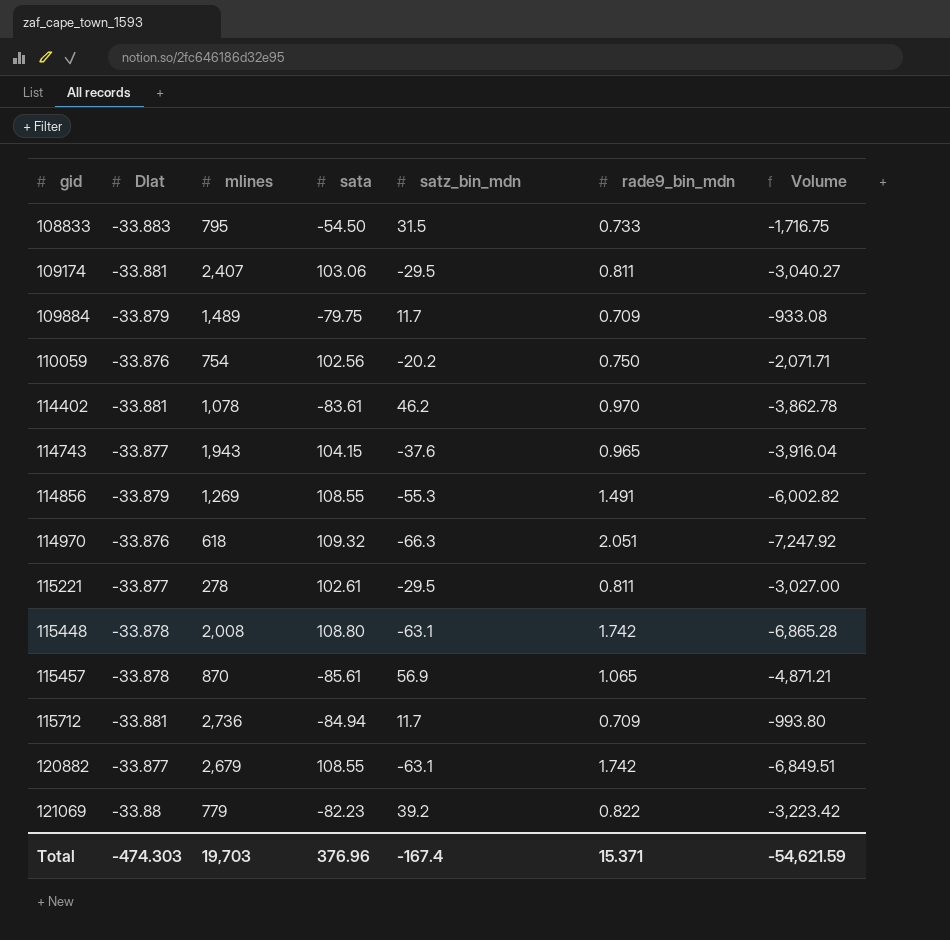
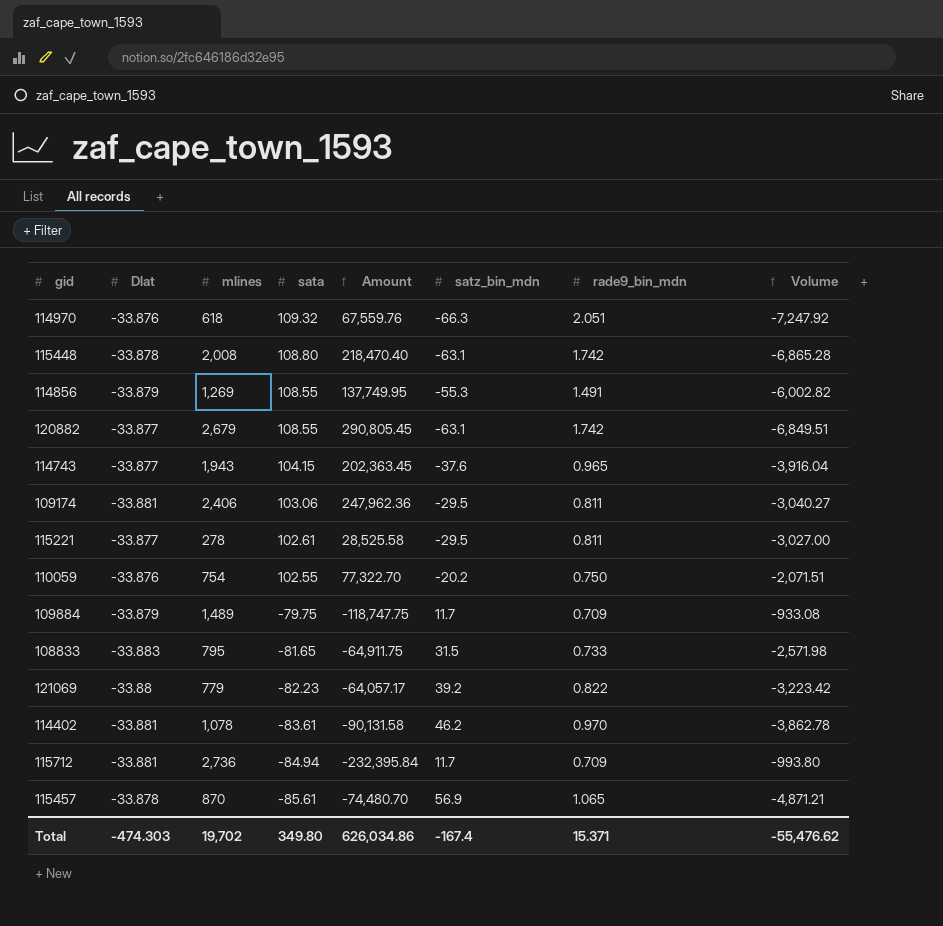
row order: gid ascending -> sata descending
column Amount | formula: none -> [mlines] * [sata]
109174 | mlines: 2,407 -> 2,406
110059 | sata: 102.56 -> 102.55
110059 | Volume: -2,071.71 -> -2,071.51
108833 | sata: -54.50 -> -81.65
108833 | Volume: -1,716.75 -> -2,571.98
Total | mlines: 19,703 -> 19,702
Total | sata: 376.96 -> 349.80
Total | Volume: -54,621.59 -> -55,476.62

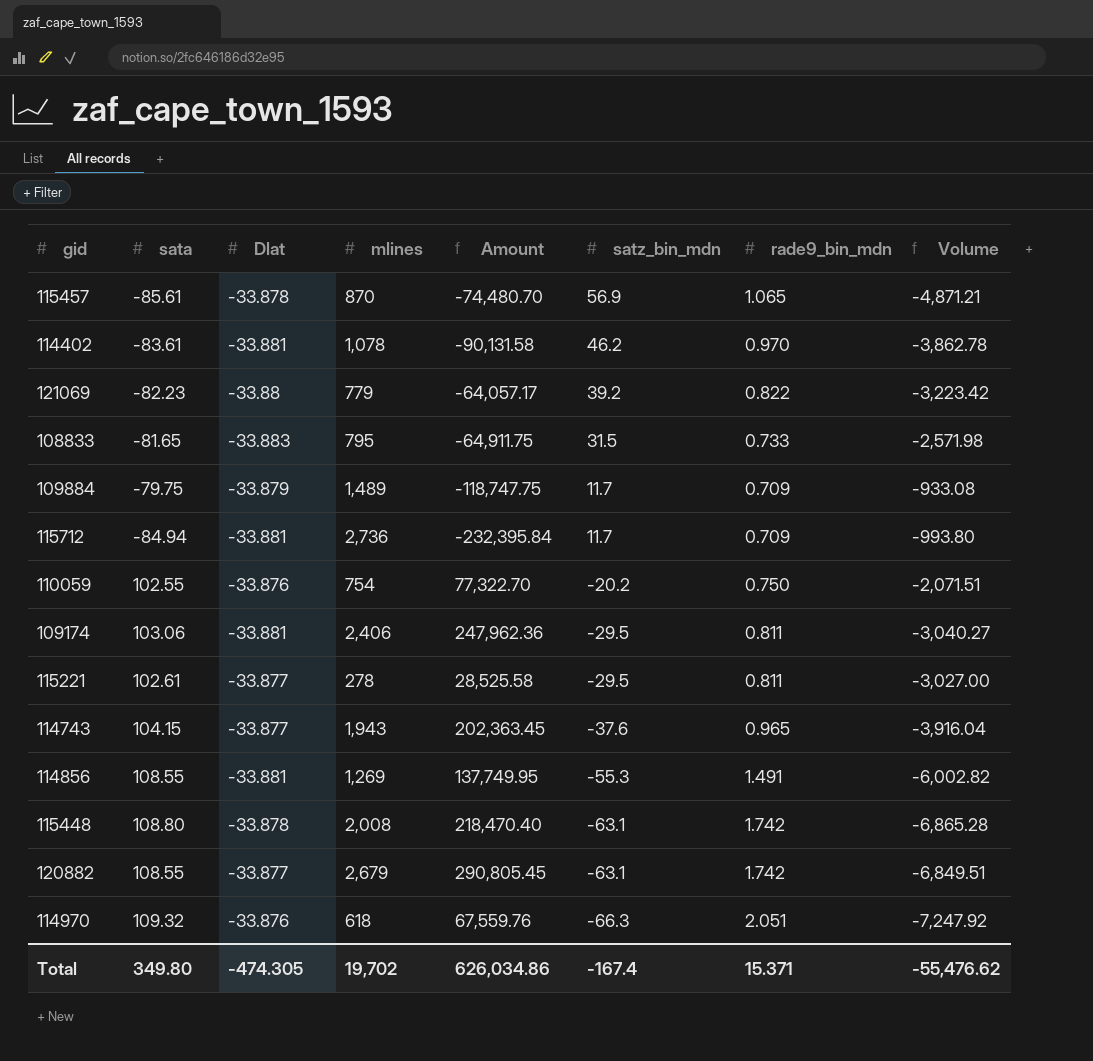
row order: sata descending -> satz_bin_mdn descending
column sata | position: 4 -> 2
114856 | Dlat: -33.879 -> -33.881
Total | Dlat: -474.303 -> -474.305

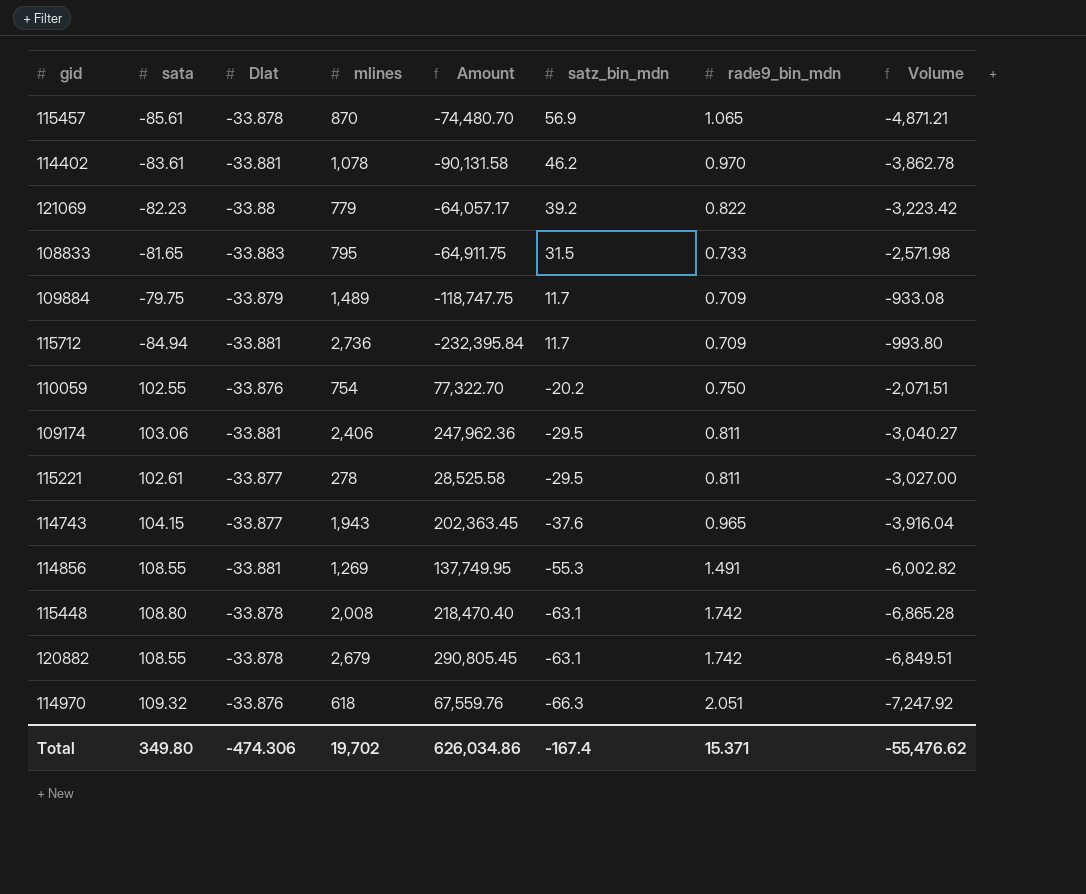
120882 | Dlat: -33.877 -> -33.878
Total | Dlat: -474.305 -> -474.306

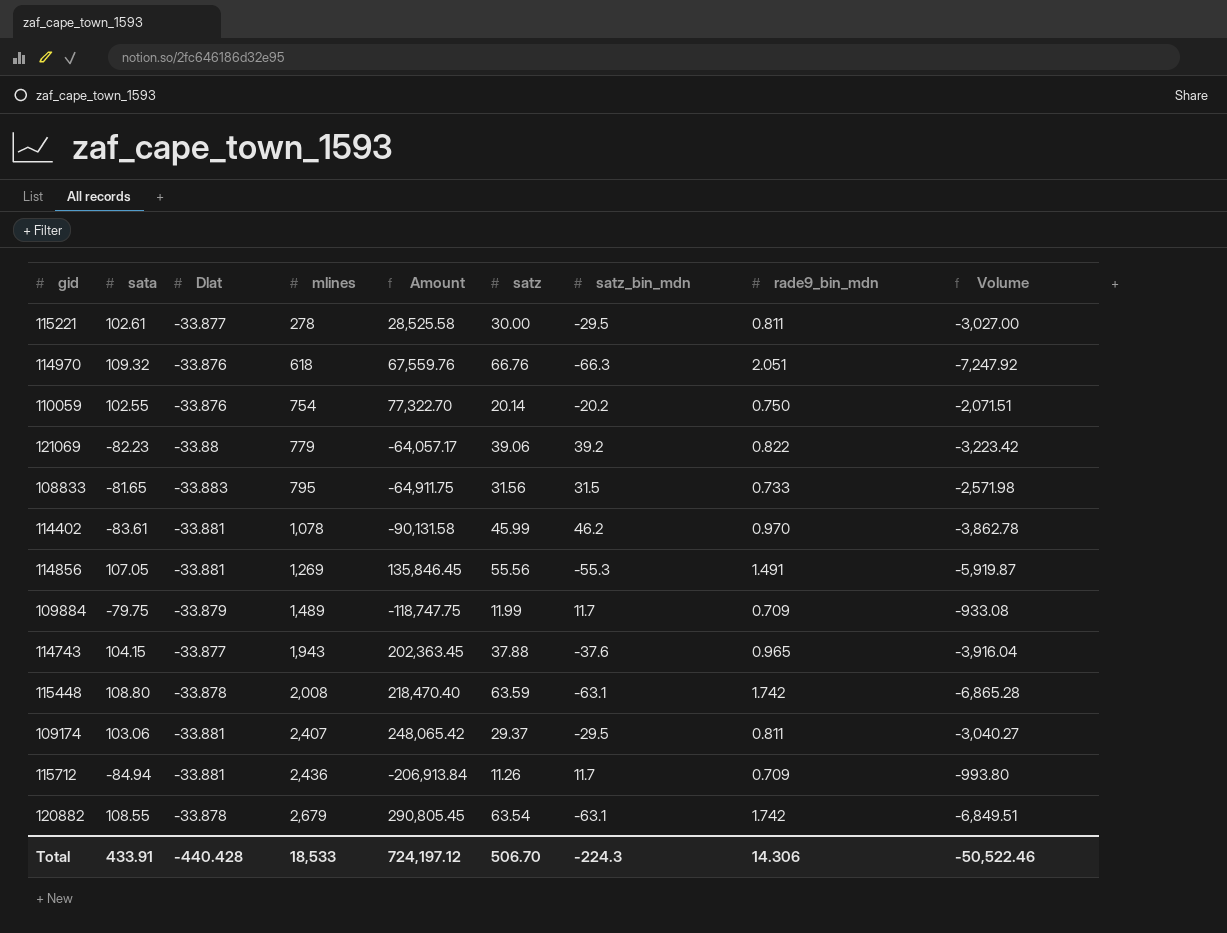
row order: satz_bin_mdn descending -> mlines ascending
column satz | position: none -> 6
row 115457: -85.61 | -33.878 | 870 | -74,480.70 | 56.9 | 1.065 | -4,871.21 -> none
114856 | sata: 108.55 -> 107.05
114856 | Amount: 137,749.95 -> 135,846.45
114856 | Volume: -6,002.82 -> -5,919.87
109174 | mlines: 2,406 -> 2,407
109174 | Amount: 247,962.36 -> 248,065.42
115712 | mlines: 2,736 -> 2,436
115712 | Amount: -232,395.84 -> -206,913.84
Total | sata: 349.80 -> 433.91
Total | Dlat: -474.306 -> -440.428
Total | mlines: 19,702 -> 18,533
Total | Amount: 626,034.86 -> 724,197.12
Total | satz_bin_mdn: -167.4 -> -224.3
Total | rade9_bin_mdn: 15.371 -> 14.306
Total | Volume: -55,476.62 -> -50,522.46

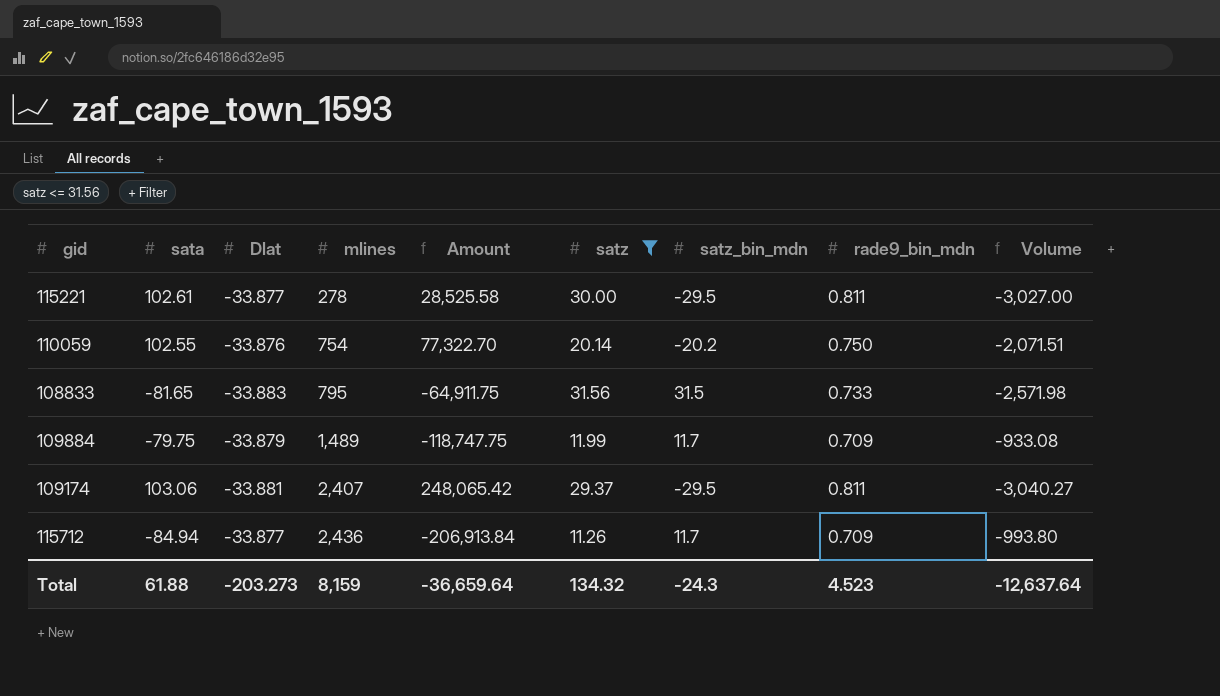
filter: none -> satz <= 31.56
115712 | Dlat: -33.881 -> -33.877
Total | sata: 433.91 -> 61.88
Total | Dlat: -440.428 -> -203.273
Total | mlines: 18,533 -> 8,159
Total | Amount: 724,197.12 -> -36,659.64
Total | satz: 506.70 -> 134.32
Total | satz_bin_mdn: -224.3 -> -24.3
Total | rade9_bin_mdn: 14.306 -> 4.523
Total | Volume: -50,522.46 -> -12,637.64

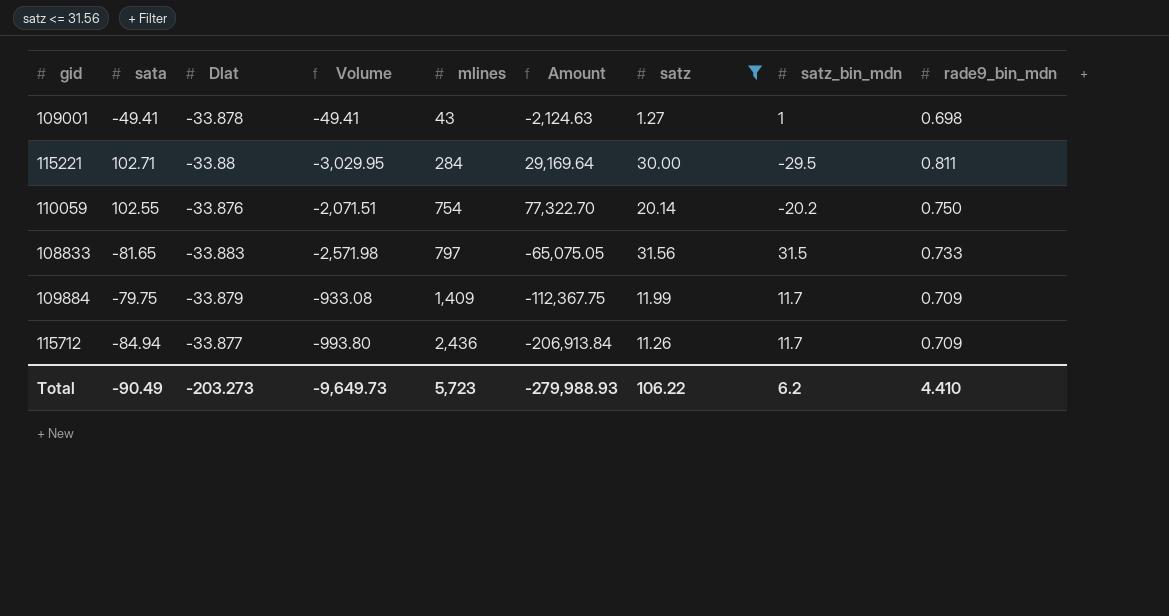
column Volume | position: 9 -> 4
row 109174: 103.06 | -33.881 | 2,407 | 248,065.42 | 29.37 | -29.5 | 0.811 | -3,040.27 -> none
row 109001: none -> -49.41 | -33.878 | -49.41 | 43 | -2,124.63 | 1.27 | 1 | 0.698
115221 | sata: 102.61 -> 102.71
115221 | Dlat: -33.877 -> -33.88
115221 | Volume: -3,027.00 -> -3,029.95
115221 | mlines: 278 -> 284
115221 | Amount: 28,525.58 -> 29,169.64
108833 | mlines: 795 -> 797
108833 | Amount: -64,911.75 -> -65,075.05
109884 | mlines: 1,489 -> 1,409
109884 | Amount: -118,747.75 -> -112,367.75
Total | sata: 61.88 -> -90.49
Total | Volume: -12,637.64 -> -9,649.73
Total | mlines: 8,159 -> 5,723
Total | Amount: -36,659.64 -> -279,988.93
Total | satz: 134.32 -> 106.22
Total | satz_bin_mdn: -24.3 -> 6.2
Total | rade9_bin_mdn: 4.523 -> 4.410

